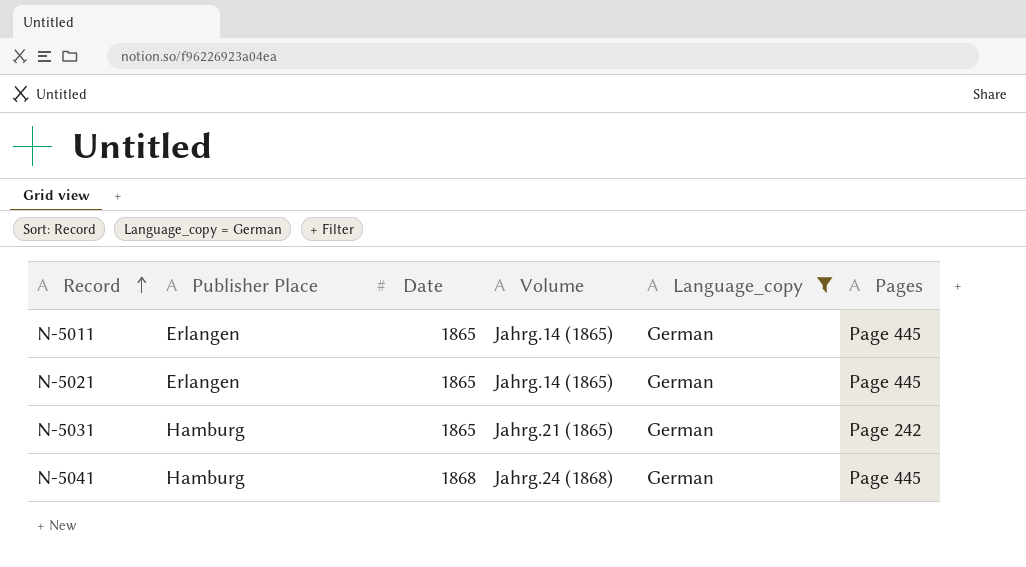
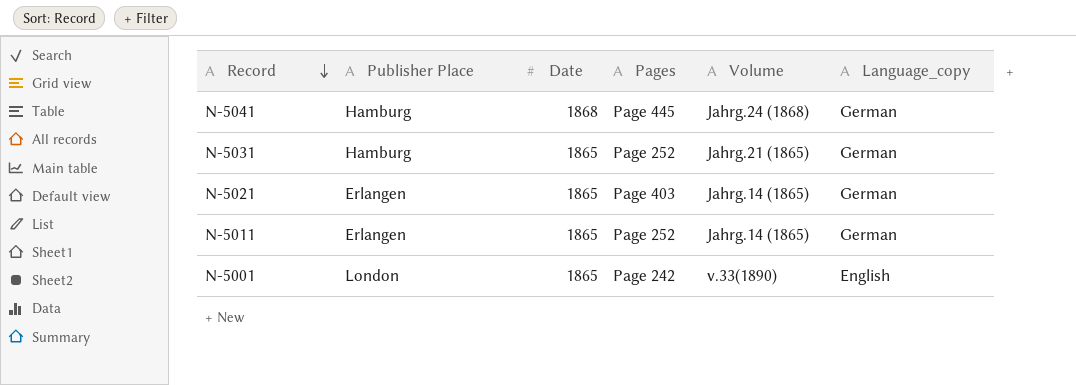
filter: Language_copy = German -> none
row order: Record ascending -> Record descending
column Pages | position: 6 -> 4
N-5031 | Pages: Page 242 -> Page 252
N-5021 | Pages: Page 445 -> Page 403
N-5011 | Pages: Page 445 -> Page 252

